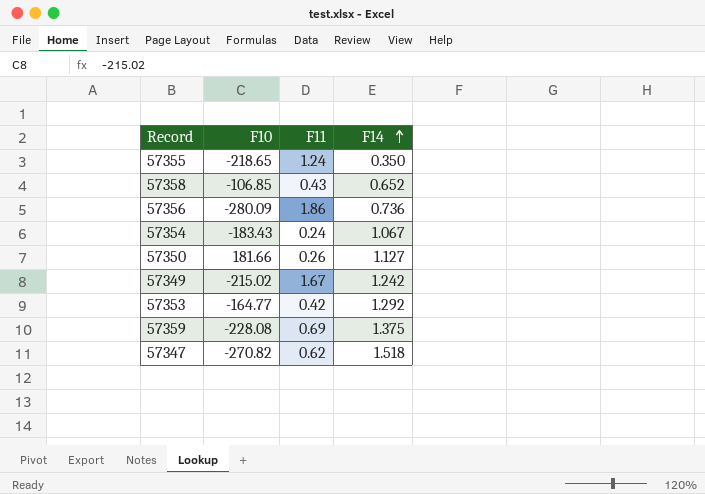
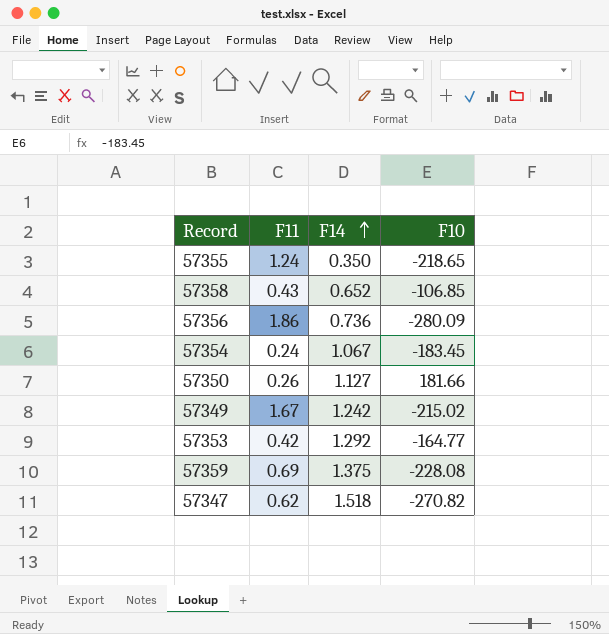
column F10 | position: 2 -> 4
57354 | F10: -183.43 -> -183.45

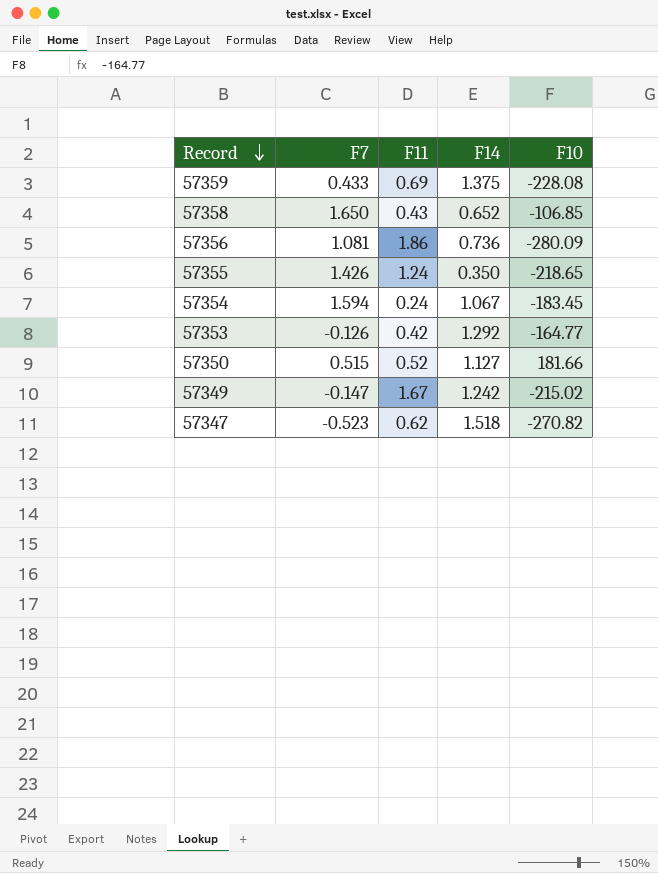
row order: F14 ascending -> Record descending
column F7 | position: none -> 2
57350 | F11: 0.26 -> 0.52

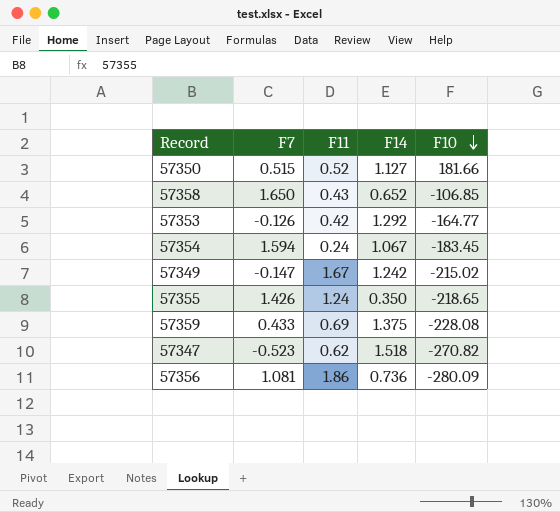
row order: Record descending -> F10 descending

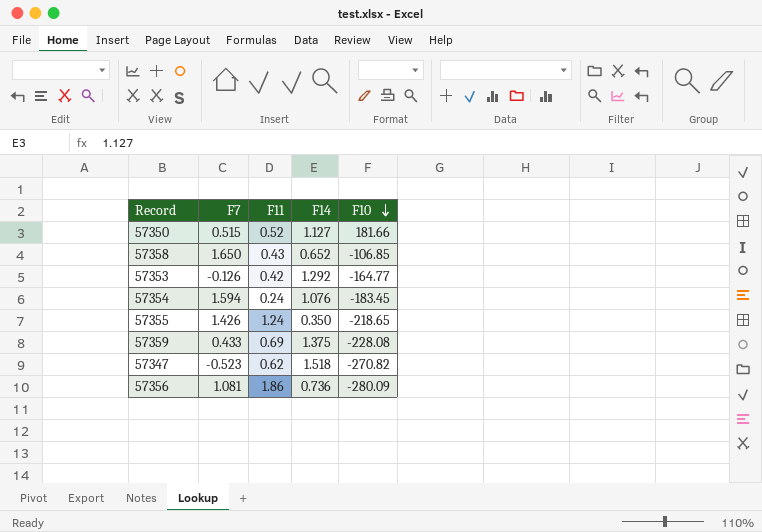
row 57349: -0.147 | 1.67 | 1.242 | -215.02 -> none
57354 | F14: 1.067 -> 1.076

